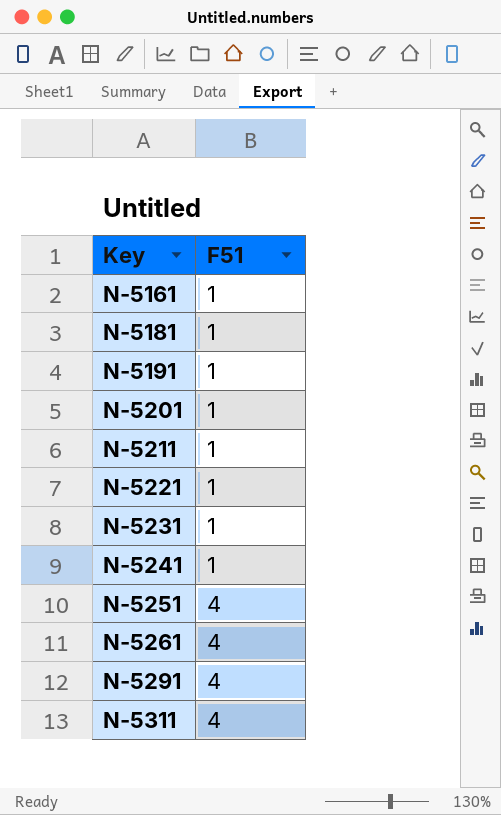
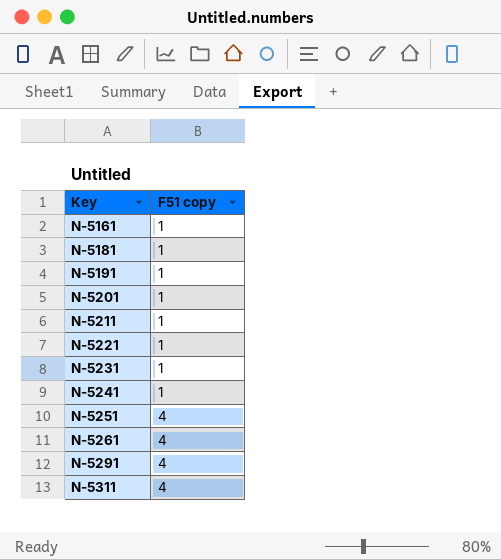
column name: F51 -> F51 copy

